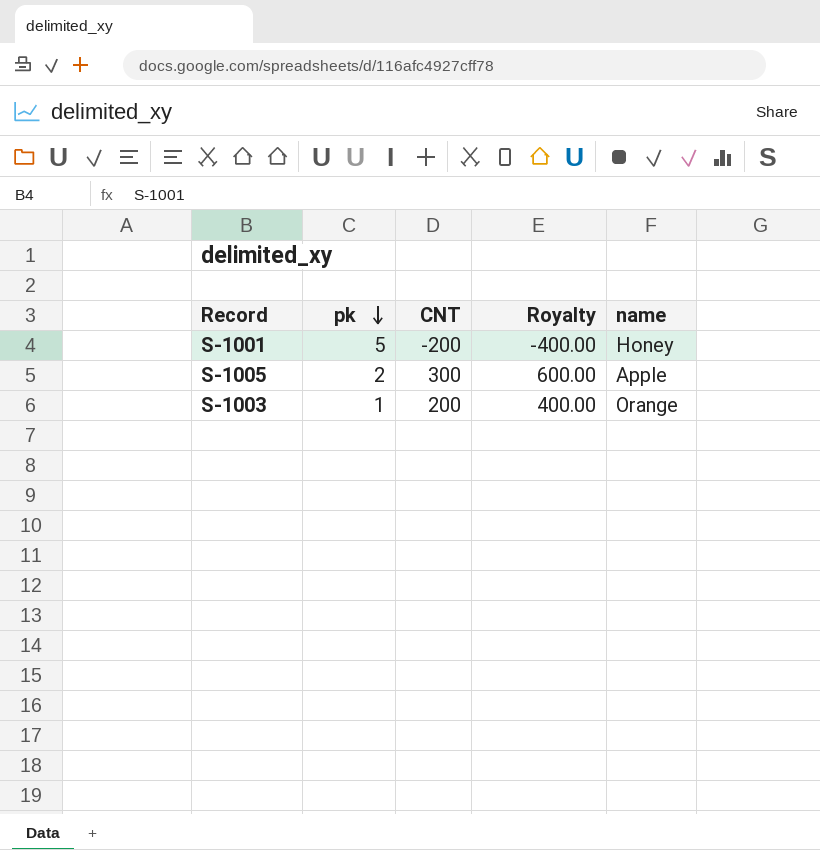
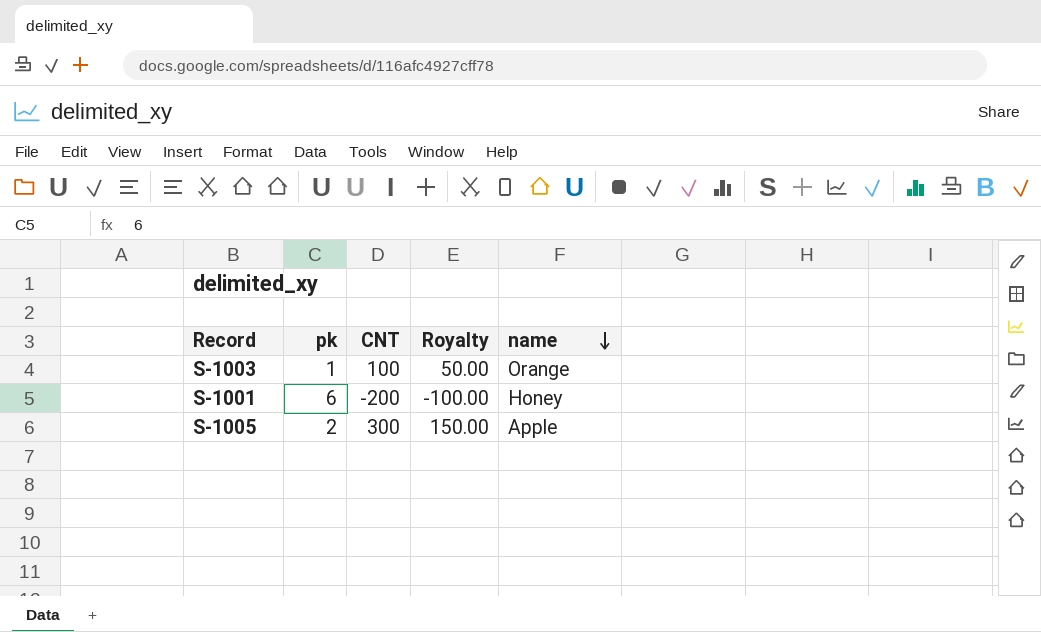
row order: pk descending -> name descending
column Royalty | formula: [CNT] * 2 -> [CNT] * 0.5
S-1003 | CNT: 200 -> 100
S-1001 | pk: 5 -> 6

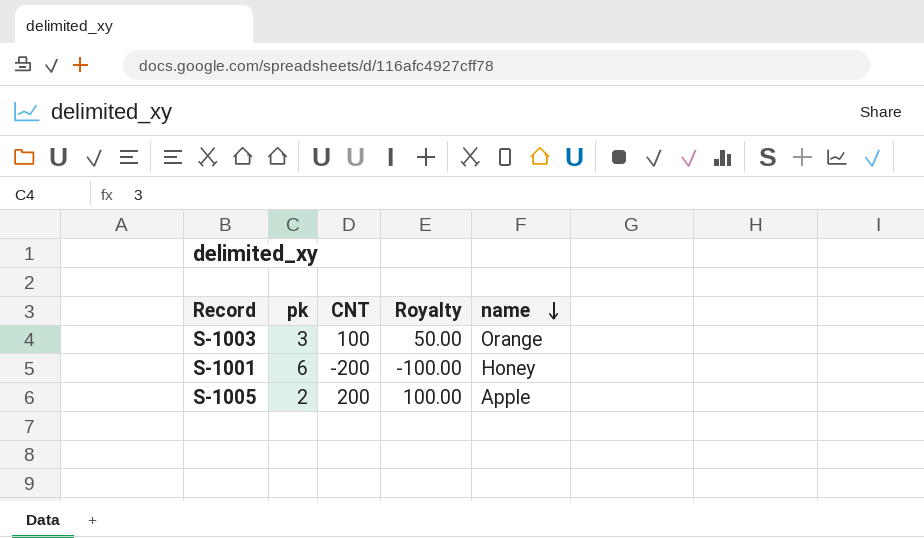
S-1003 | pk: 1 -> 3
S-1005 | CNT: 300 -> 200
S-1005 | Royalty: 150.00 -> 100.00

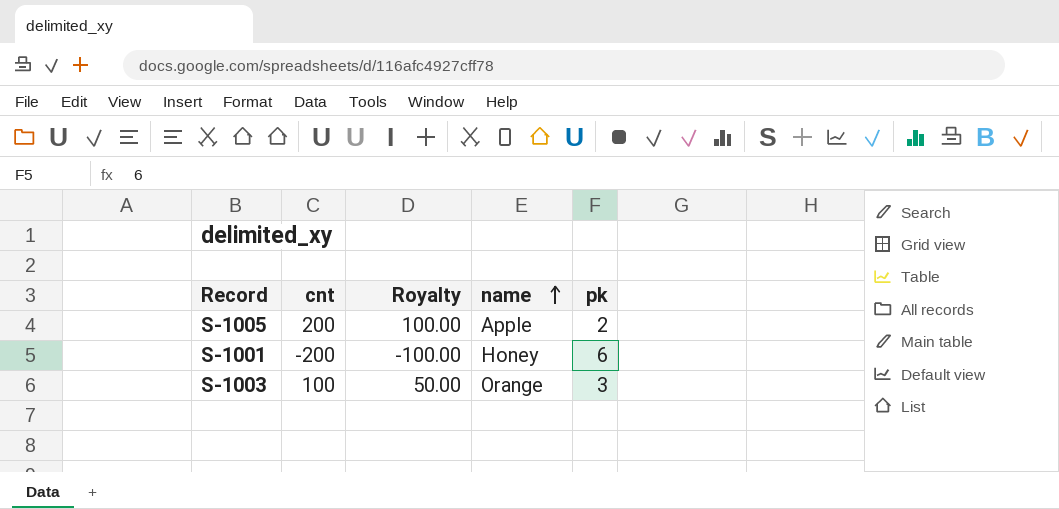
row order: name descending -> name ascending
column name: CNT -> cnt
column pk | position: 2 -> 5

